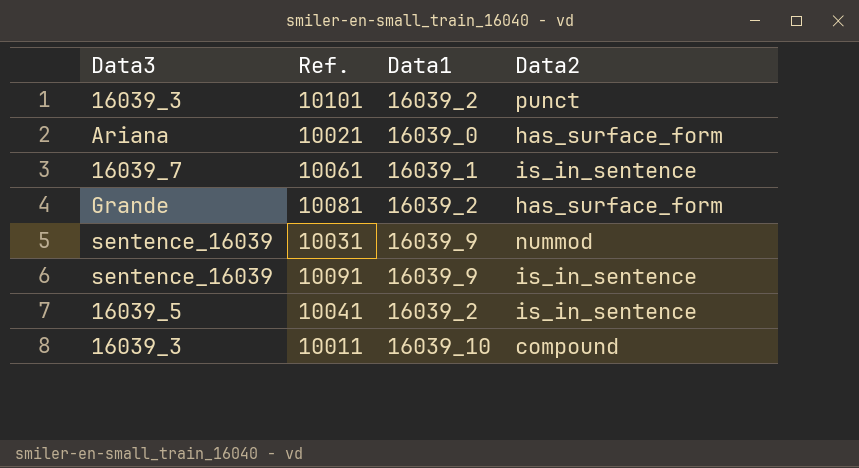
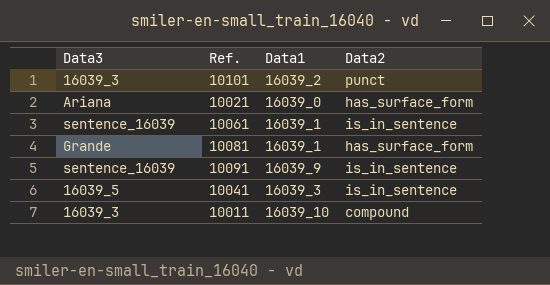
row 10031: sentence_16039 | 16039_9 | nummod -> none
10061 | Data3: 16039_7 -> sentence_16039
10081 | Data1: 16039_2 -> 16039_1
10041 | Data1: 16039_2 -> 16039_3

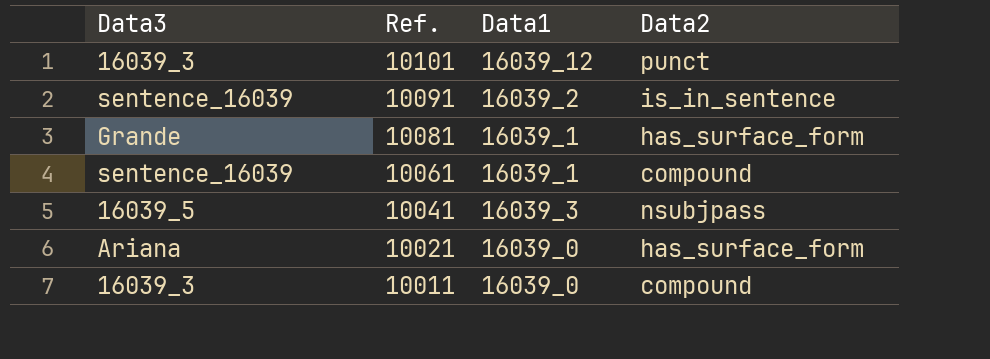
row order: none -> Ref. descending
10101 | Data1: 16039_2 -> 16039_12
10091 | Data1: 16039_9 -> 16039_2
10061 | Data2: is_in_sentence -> compound
10041 | Data2: is_in_sentence -> nsubjpass
10011 | Data1: 16039_10 -> 16039_0

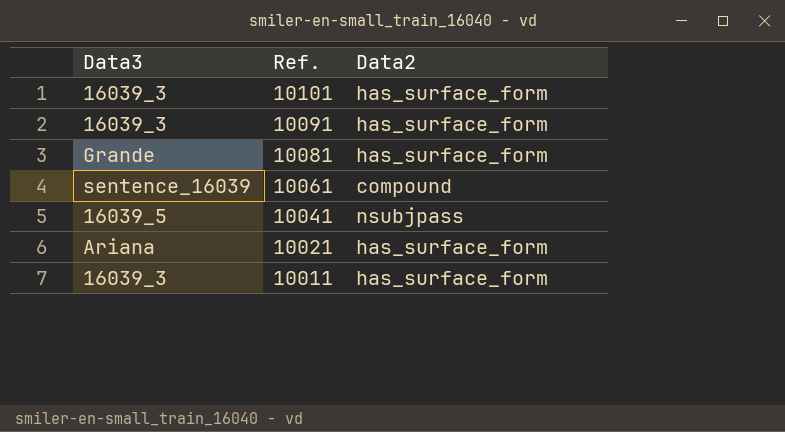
column Data1 | position: 3 -> none
10101 | Data2: punct -> has_surface_form
10091 | Data3: sentence_16039 -> 16039_3
10091 | Data2: is_in_sentence -> has_surface_form
10011 | Data2: compound -> has_surface_form

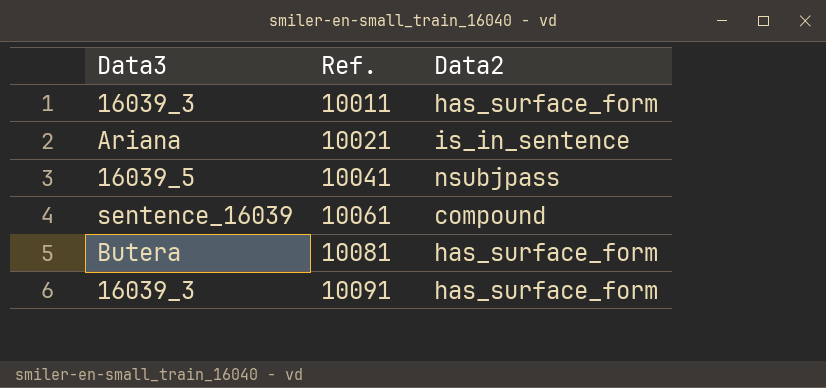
row order: Ref. descending -> Ref. ascending
row 10101: 16039_3 | has_surface_form -> none
10021 | Data2: has_surface_form -> is_in_sentence
10081 | Data3: Grande -> Butera

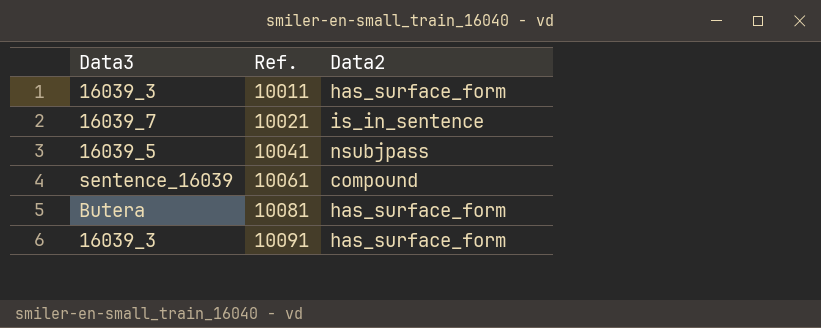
10021 | Data3: Ariana -> 16039_7

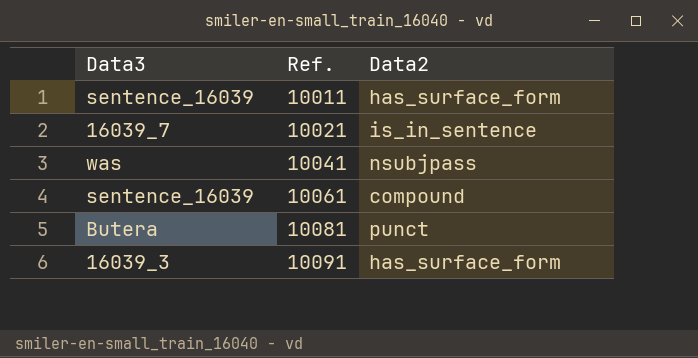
10011 | Data3: 16039_3 -> sentence_16039
10041 | Data3: 16039_5 -> was
10081 | Data2: has_surface_form -> punct

